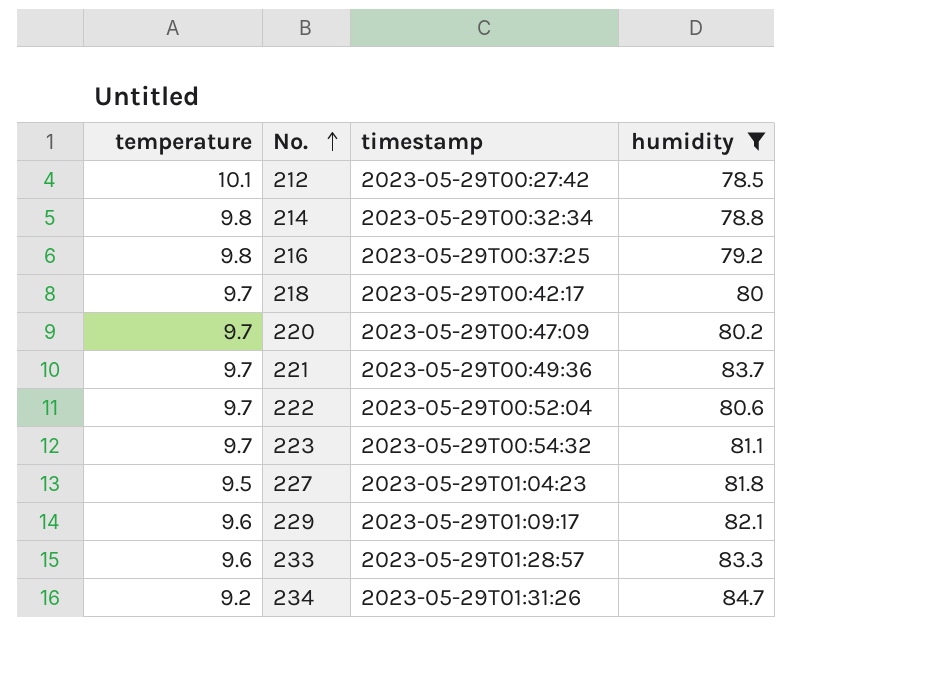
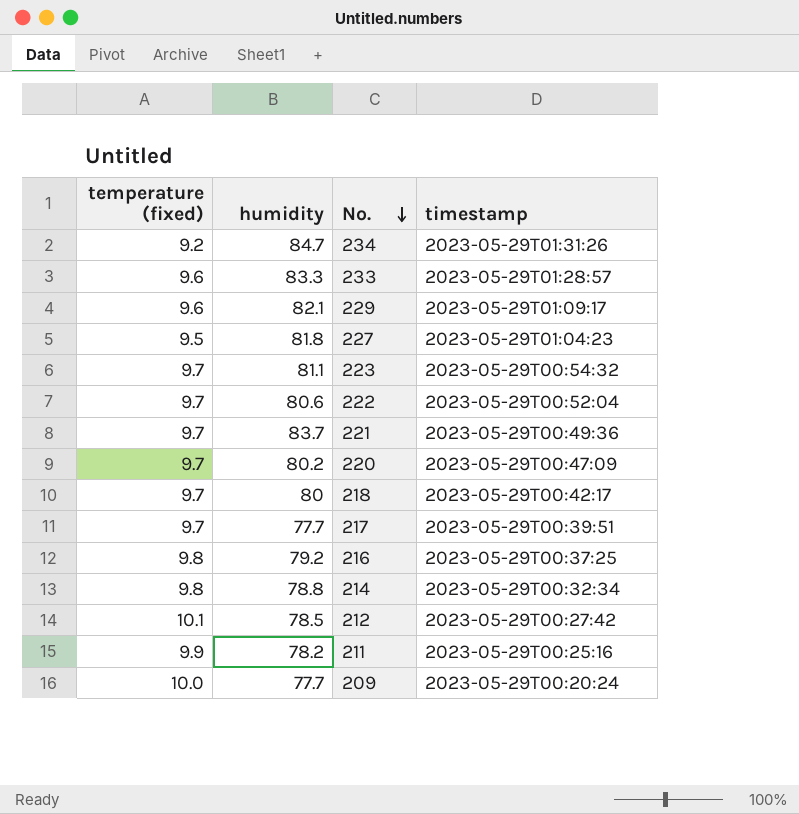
filter: humidity >= 78.5 -> none
row order: No. ascending -> No. descending
column name: temperature -> temperature (fixed)
column humidity | position: 4 -> 2

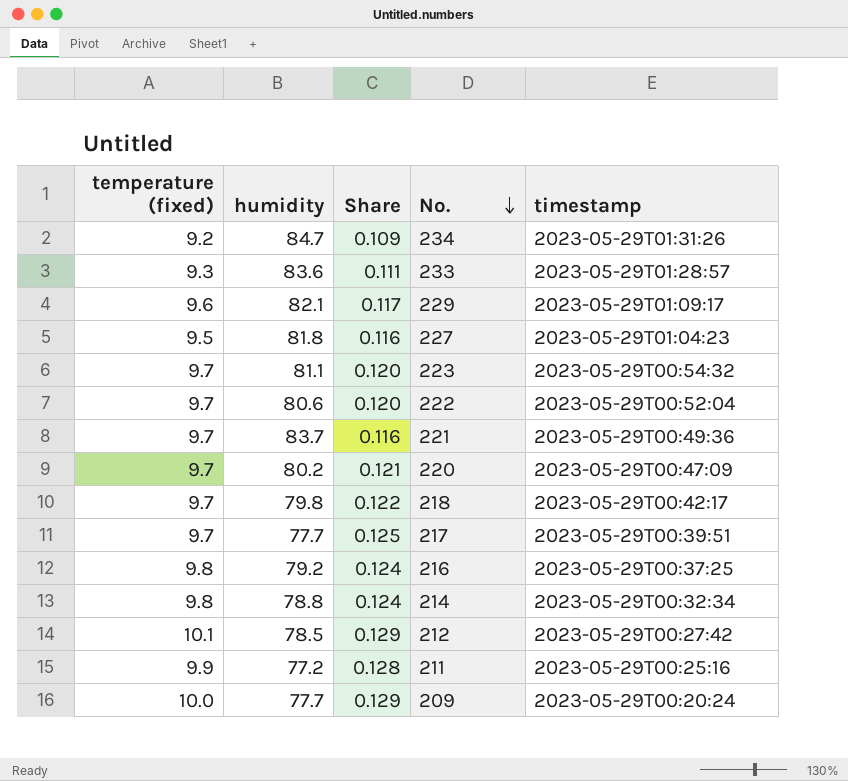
column Share | formula: none -> [temperature (fixed)] / [humidity]
233 | temperature (fixed): 9.6 -> 9.3
233 | humidity: 83.3 -> 83.6
218 | humidity: 80 -> 79.8
211 | humidity: 78.2 -> 77.2

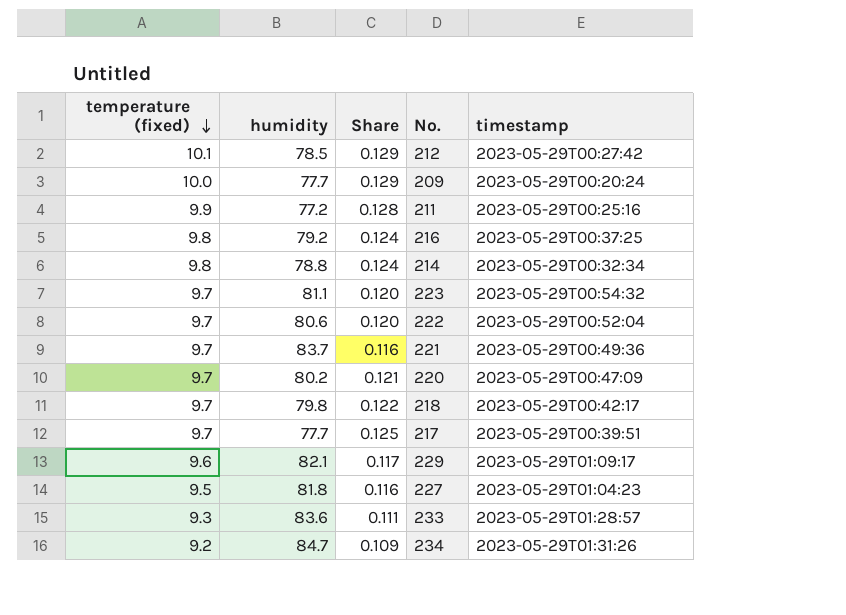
row order: No. descending -> temperature (fixed) descending

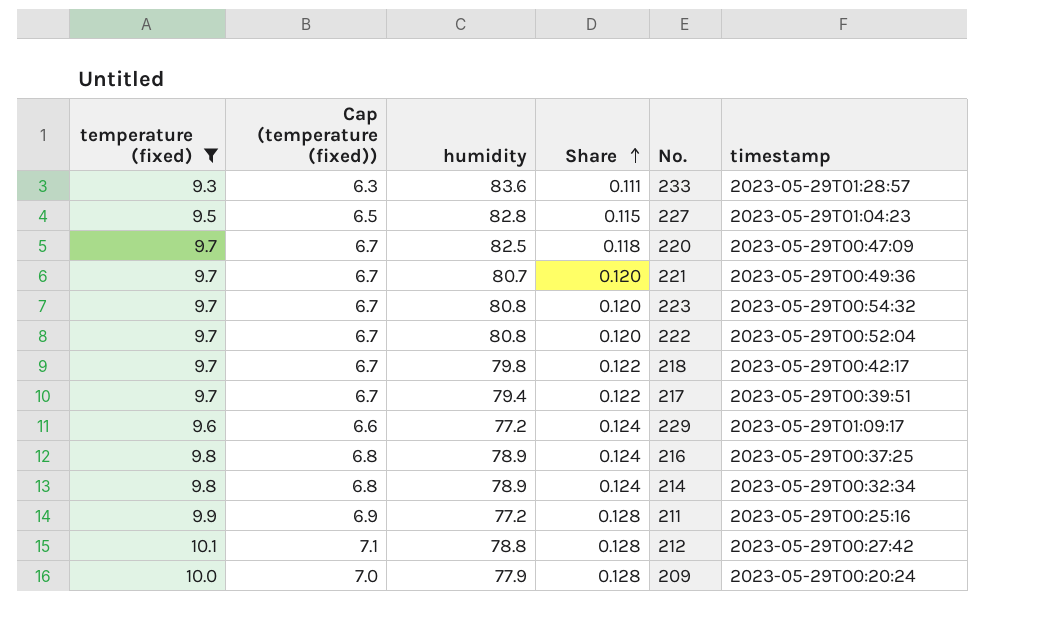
filter: none -> temperature (fixed) != 9.2
row order: temperature (fixed) descending -> Share ascending
column Cap (temperature (fixed)) | formula: none -> [temperature (fixed)] - 3
227 | humidity: 81.8 -> 82.8
227 | Share: 0.116 -> 0.115
220 | humidity: 80.2 -> 82.5
220 | Share: 0.121 -> 0.118
221 | humidity: 83.7 -> 80.7
221 | Share: 0.116 -> 0.120
223 | humidity: 81.1 -> 80.8
222 | humidity: 80.6 -> 80.8
217 | humidity: 77.7 -> 79.4
217 | Share: 0.125 -> 0.122
229 | humidity: 82.1 -> 77.2
229 | Share: 0.117 -> 0.124
216 | humidity: 79.2 -> 78.9
214 | humidity: 78.8 -> 78.9
212 | humidity: 78.5 -> 78.8
212 | Share: 0.129 -> 0.128
209 | humidity: 77.7 -> 77.9
209 | Share: 0.129 -> 0.128

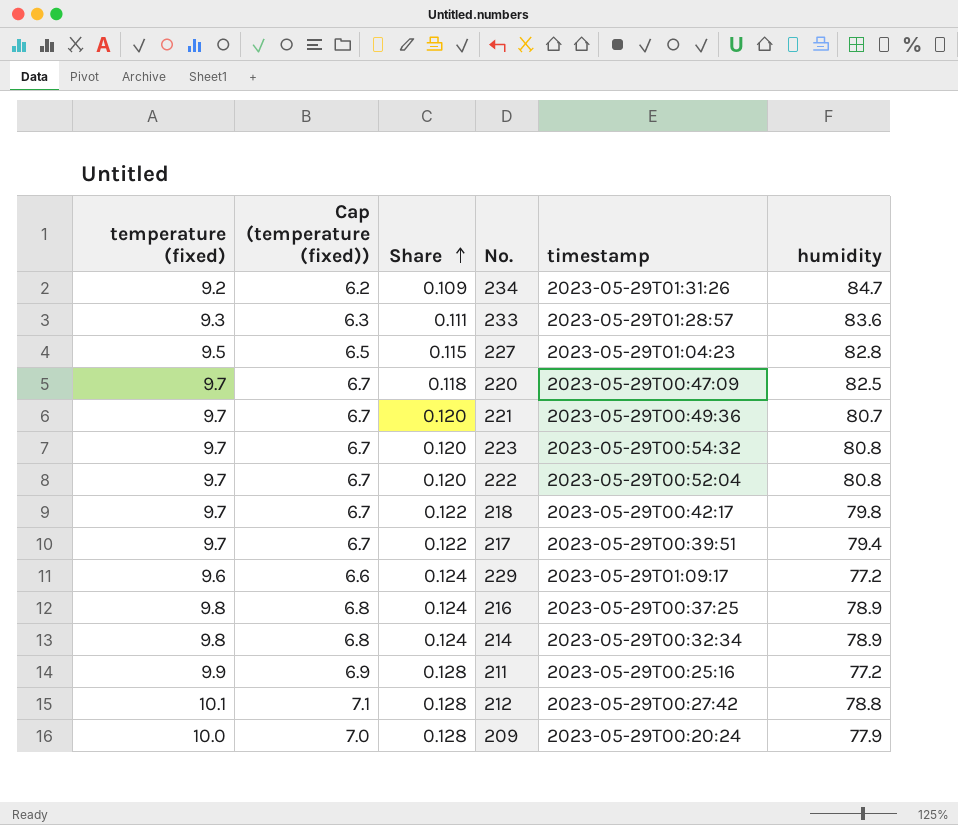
filter: temperature (fixed) != 9.2 -> none
column humidity | position: 3 -> 6

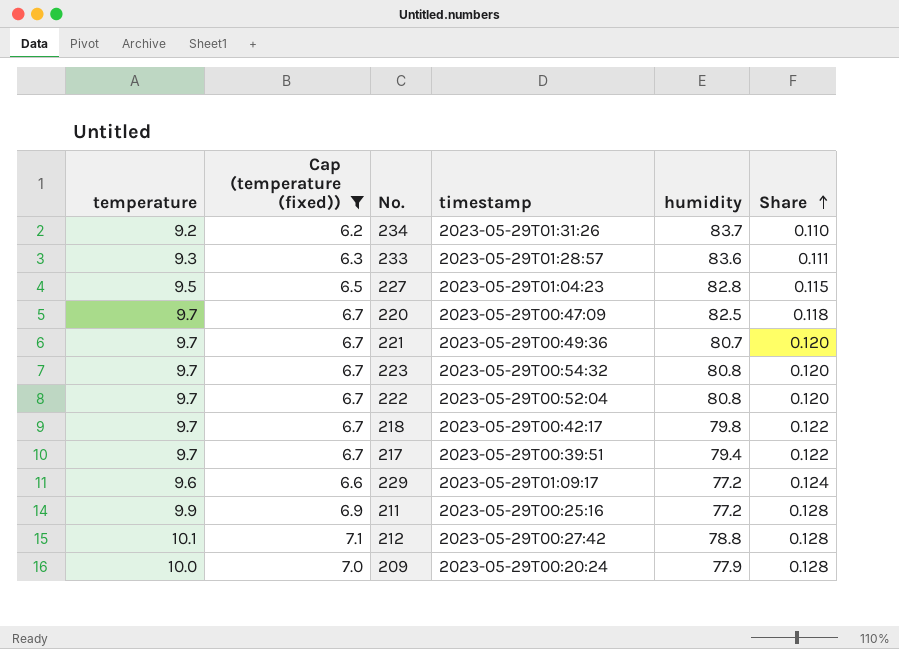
filter: none -> Cap (temperature (fixed)) != 6.8
column name: temperature (fixed) -> temperature
column Share | position: 3 -> 6
234 | humidity: 84.7 -> 83.7
234 | Share: 0.109 -> 0.110

